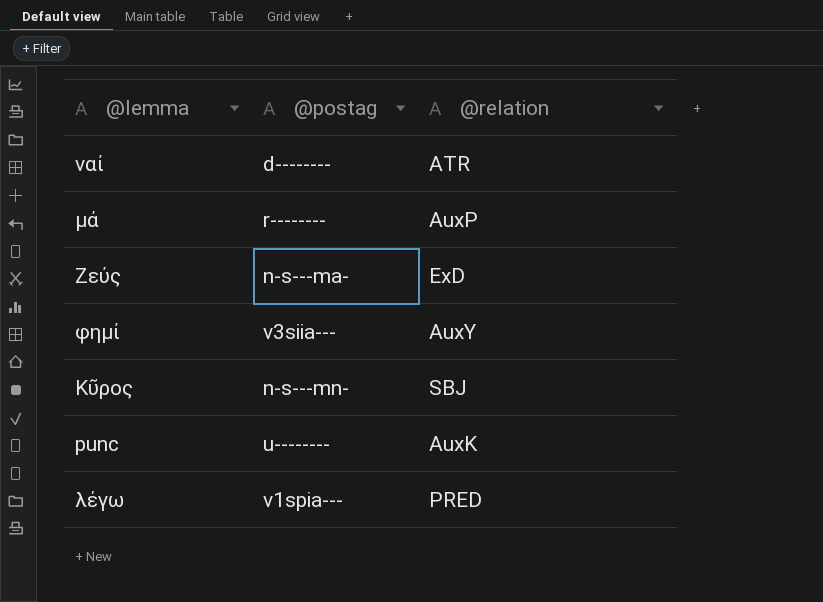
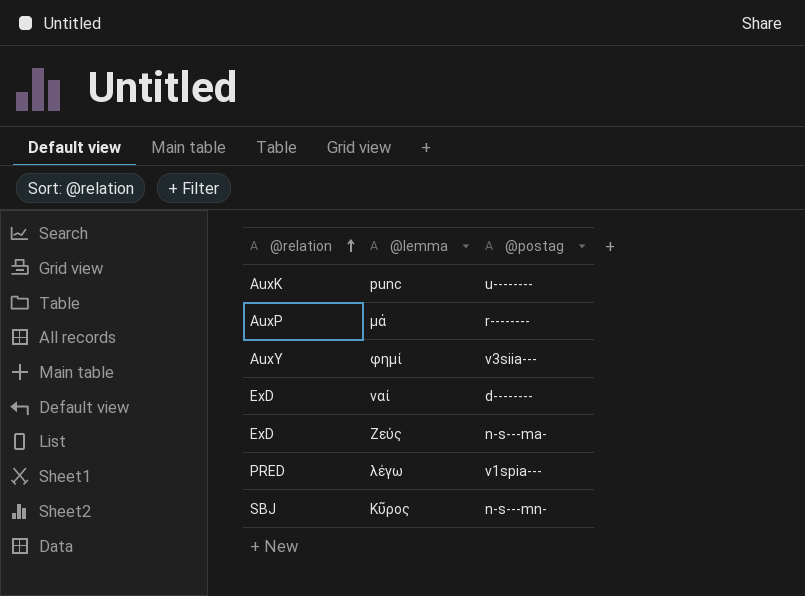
row order: none -> @relation ascending
column @relation | position: 3 -> 1
ναί | @relation: ATR -> ExD

